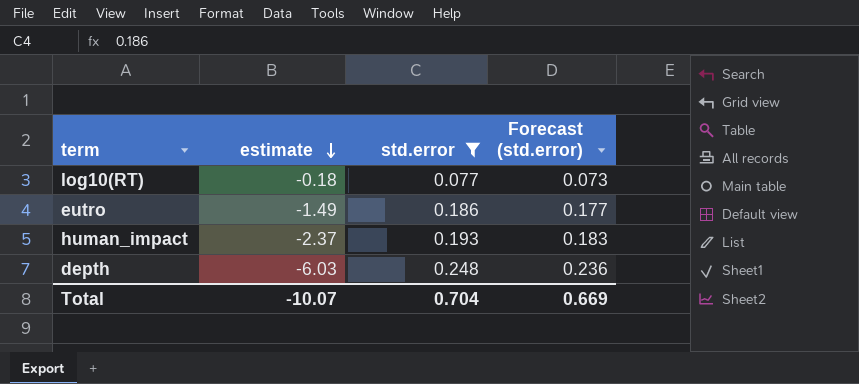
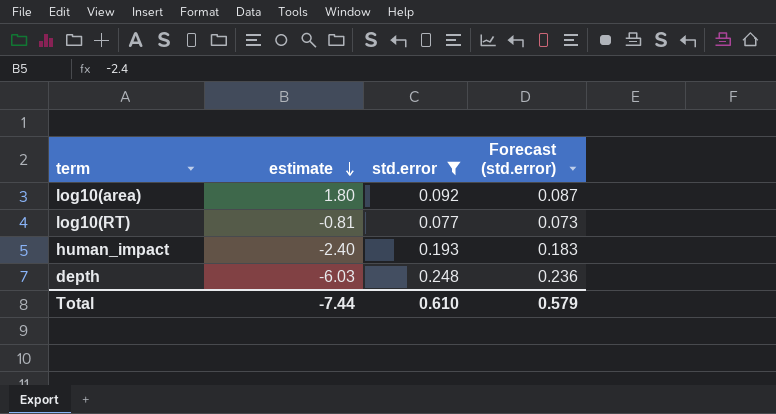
row eutro: -1.49 | 0.186 | 0.177 -> none
row log10(area): none -> 1.80 | 0.092 | 0.087
log10(RT) | estimate: -0.18 -> -0.81
human_impact | estimate: -2.37 -> -2.40
Total | estimate: -10.07 -> -7.44
Total | std.error: 0.704 -> 0.610
Total | Forecast (std.error): 0.669 -> 0.579

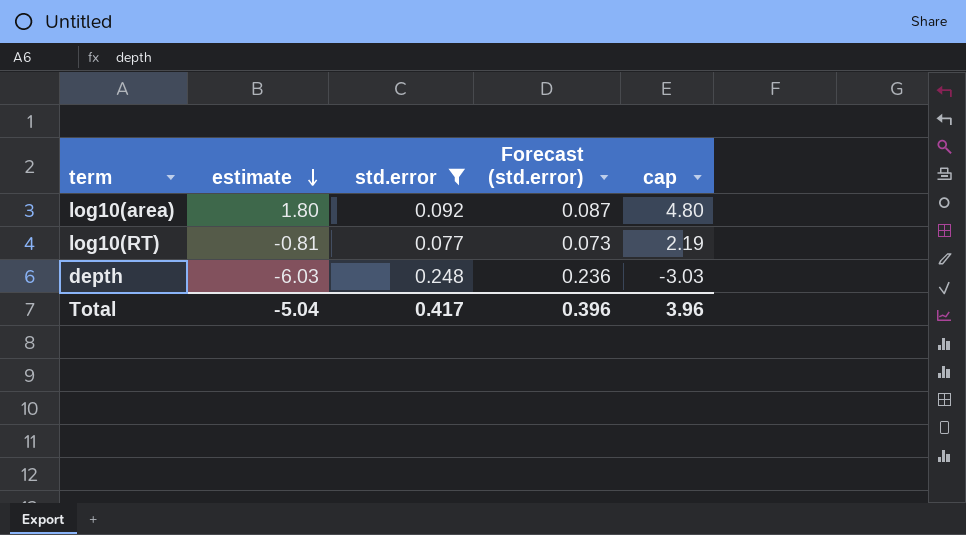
column cap | formula: none -> [estimate] + 3
row human_impact: -2.40 | 0.193 | 0.183 -> none
Total | estimate: -7.44 -> -5.04
Total | std.error: 0.610 -> 0.417
Total | Forecast (std.error): 0.579 -> 0.396

